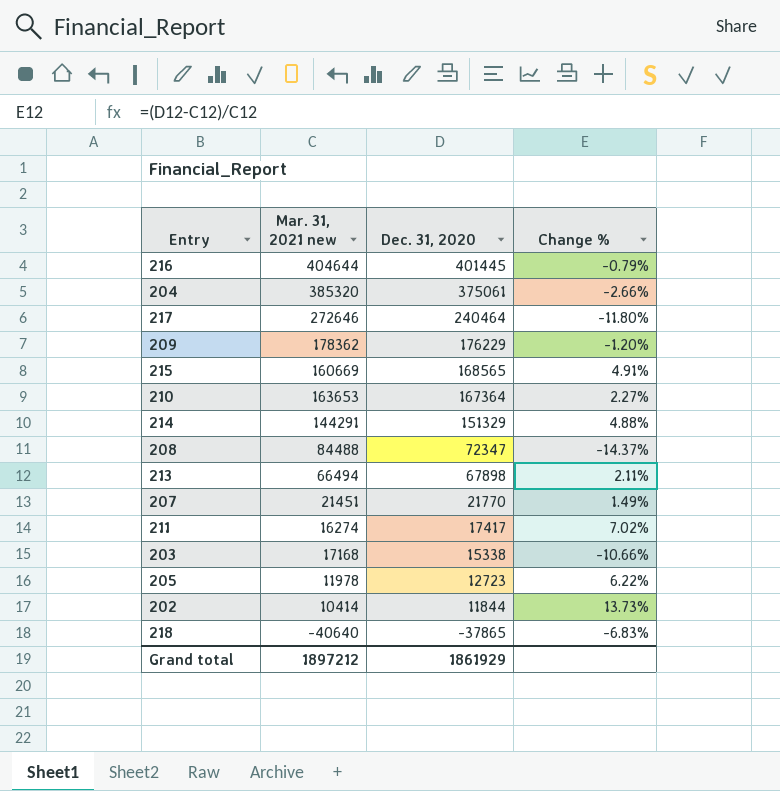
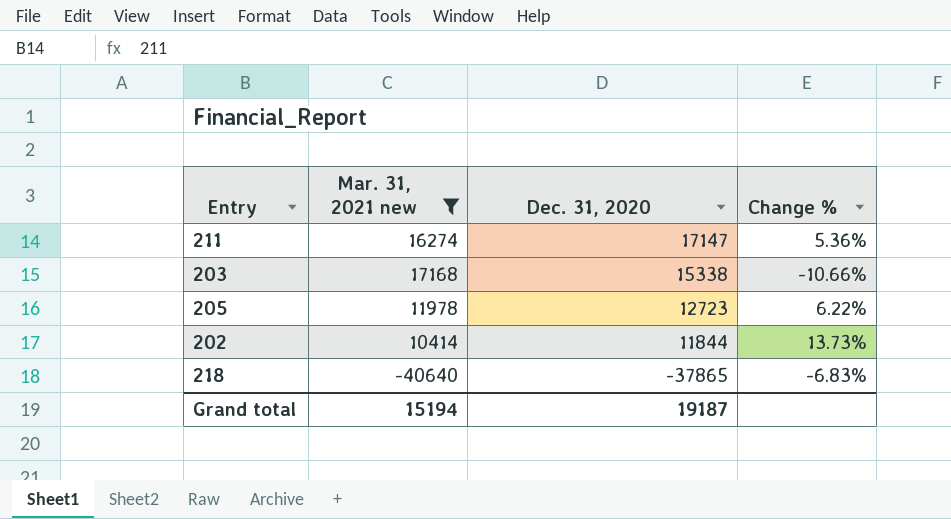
filter: none -> Mar. 31, 2021 new <= 17168
211 | Dec. 31, 2020: 17417 -> 17147
211 | Change %: 7.02% -> 5.36%
Grand total | Mar. 31, 2021 new: 1897212 -> 15194
Grand total | Dec. 31, 2020: 1861929 -> 19187

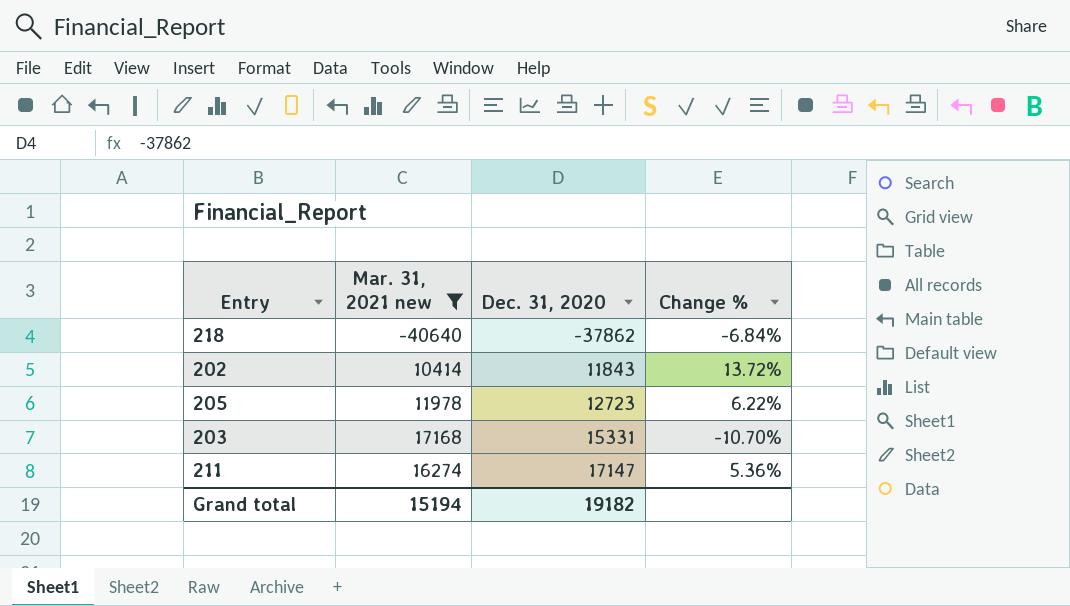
row order: Dec. 31, 2020 descending -> Dec. 31, 2020 ascending
218 | Dec. 31, 2020: -37865 -> -37862
218 | Change %: -6.83% -> -6.84%
202 | Dec. 31, 2020: 11844 -> 11843
202 | Change %: 13.73% -> 13.72%
203 | Dec. 31, 2020: 15338 -> 15331
203 | Change %: -10.66% -> -10.70%
Grand total | Dec. 31, 2020: 19187 -> 19182

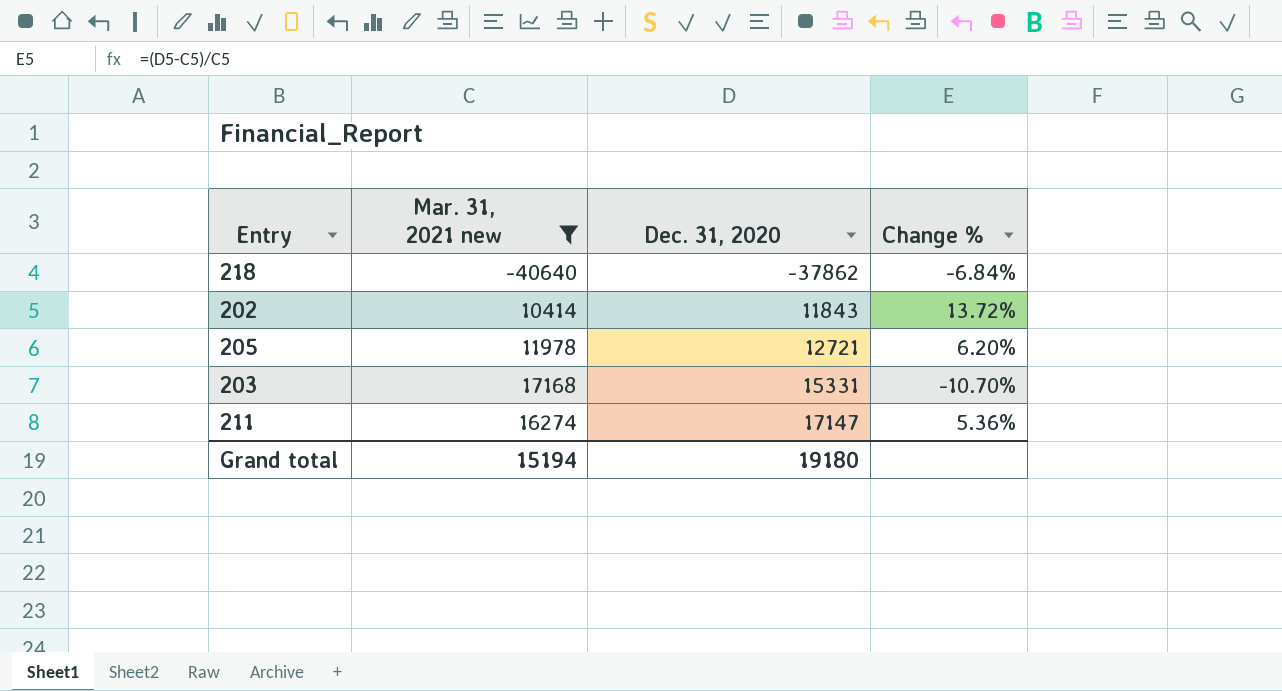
205 | Dec. 31, 2020: 12723 -> 12721
205 | Change %: 6.22% -> 6.20%
Grand total | Dec. 31, 2020: 19182 -> 19180

